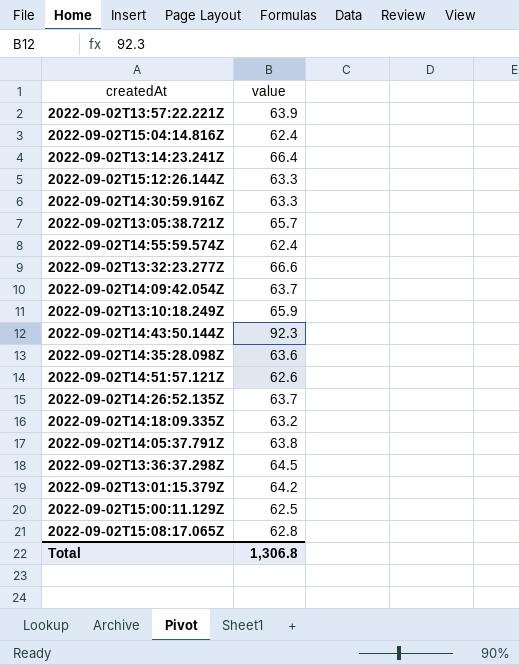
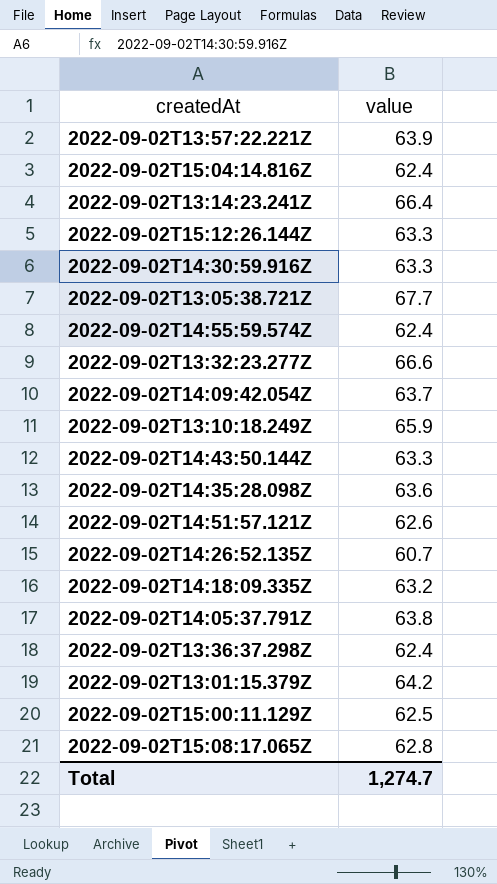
2022-09-02T13:05:38.721Z | value: 65.7 -> 67.7
2022-09-02T14:43:50.144Z | value: 92.3 -> 63.3
2022-09-02T14:26:52.135Z | value: 63.7 -> 60.7
2022-09-02T13:36:37.298Z | value: 64.5 -> 62.4
Total | value: 1,306.8 -> 1,274.7

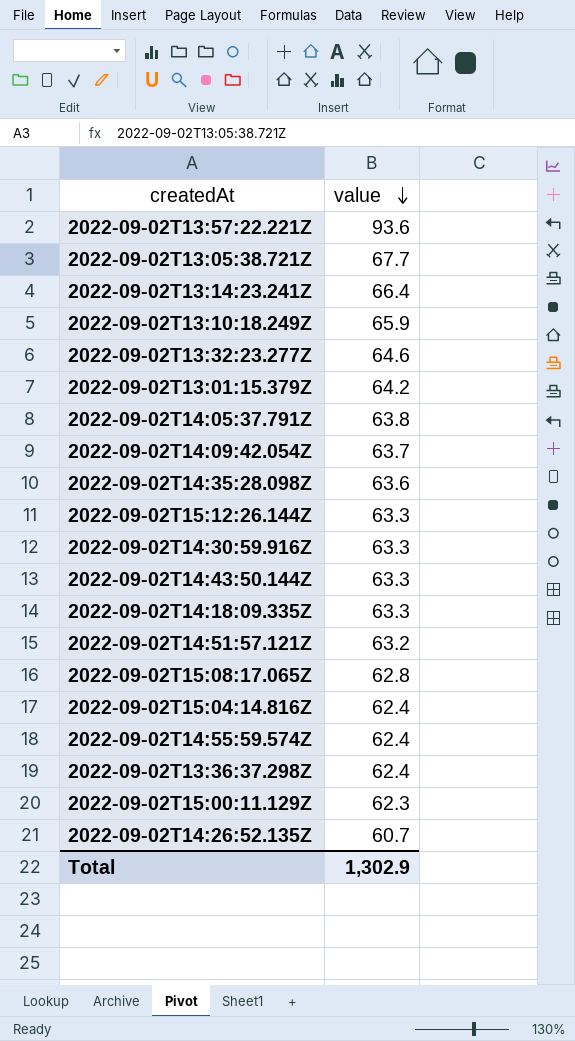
row order: none -> value descending
2022-09-02T13:57:22.221Z | value: 63.9 -> 93.6
2022-09-02T13:32:23.277Z | value: 66.6 -> 64.6
2022-09-02T14:18:09.335Z | value: 63.2 -> 63.3
2022-09-02T14:51:57.121Z | value: 62.6 -> 63.2
2022-09-02T15:00:11.129Z | value: 62.5 -> 62.3
Total | value: 1,274.7 -> 1,302.9

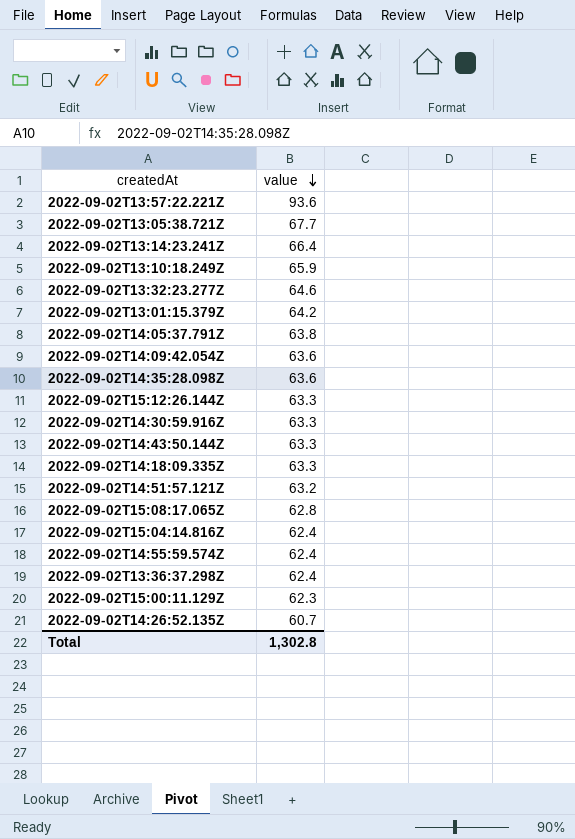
2022-09-02T14:09:42.054Z | value: 63.7 -> 63.6
Total | value: 1,302.9 -> 1,302.8

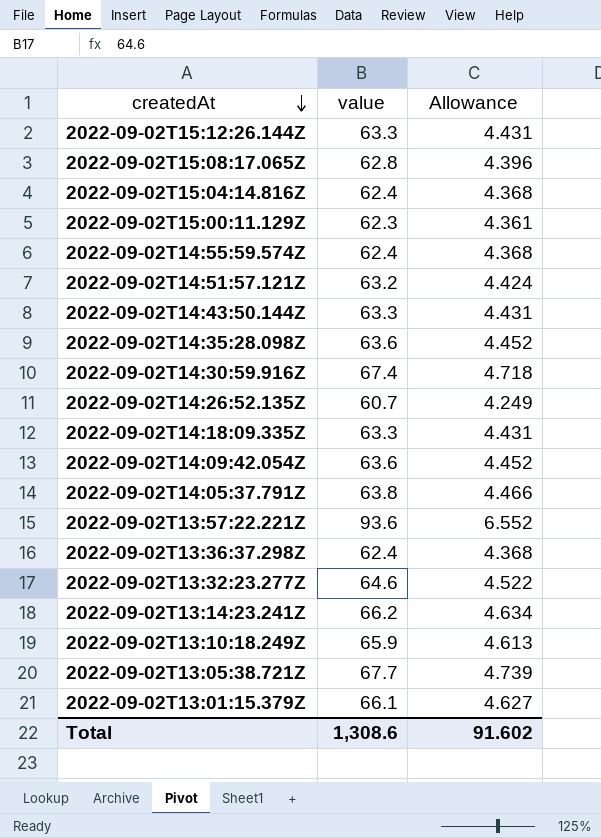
row order: value descending -> createdAt descending
column Allowance | formula: none -> [value] * 0.07
2022-09-02T14:30:59.916Z | value: 63.3 -> 67.4
2022-09-02T13:14:23.241Z | value: 66.4 -> 66.2
2022-09-02T13:01:15.379Z | value: 64.2 -> 66.1
Total | value: 1,302.8 -> 1,308.6

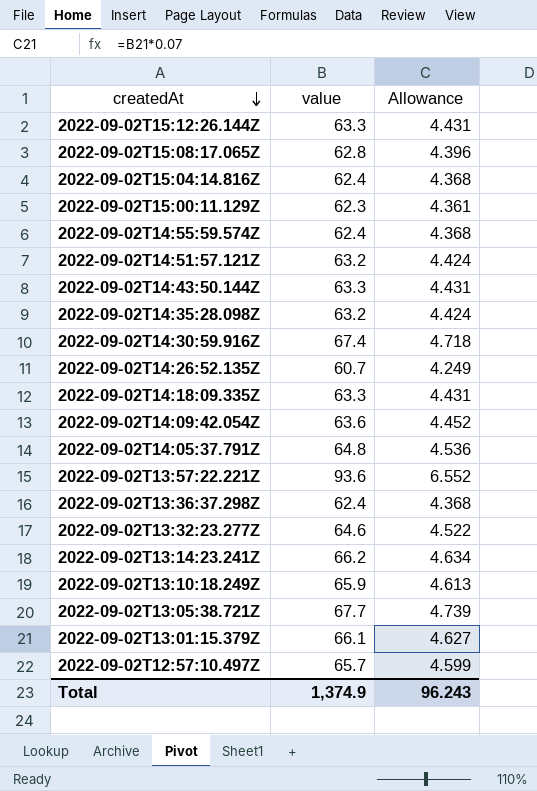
2022-09-02T14:35:28.098Z | value: 63.6 -> 63.2
2022-09-02T14:35:28.098Z | Allowance: 4.452 -> 4.424
2022-09-02T14:05:37.791Z | value: 63.8 -> 64.8
2022-09-02T14:05:37.791Z | Allowance: 4.466 -> 4.536
row 2022-09-02T12:57:10.497Z: none -> 65.7 | 4.599
Total | value: 1,308.6 -> 1,374.9
Total | Allowance: 91.602 -> 96.243

